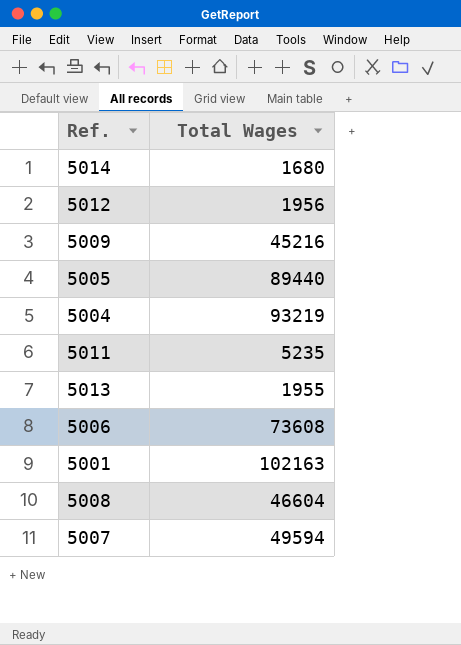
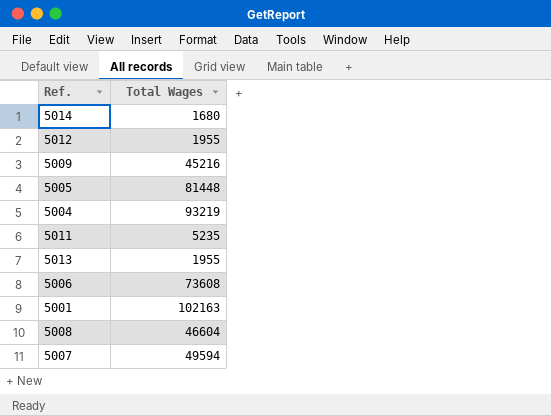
5012 | Total Wages: 1956 -> 1955
5005 | Total Wages: 89440 -> 81448

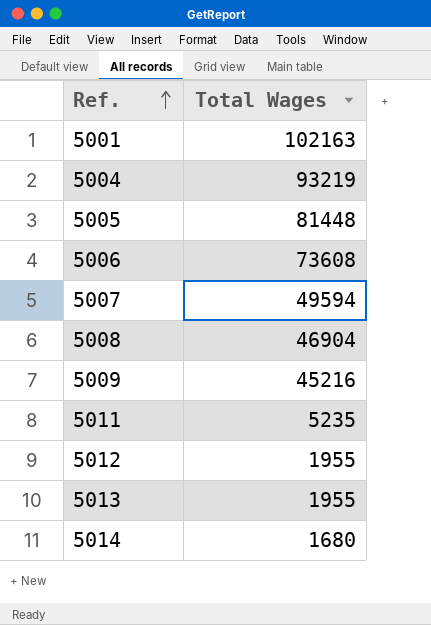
row order: none -> Ref. ascending
5008 | Total Wages: 46604 -> 46904

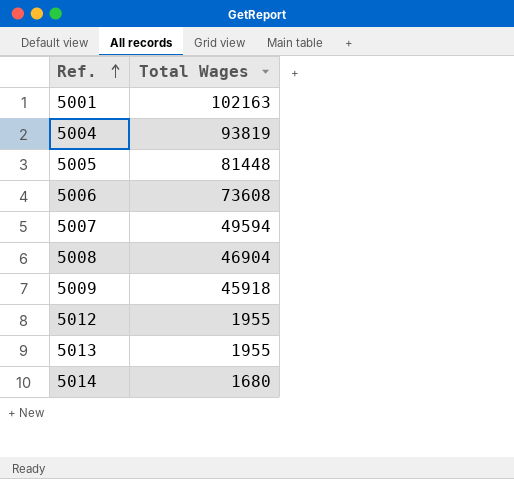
row 5011: 5235 -> none
5004 | Total Wages: 93219 -> 93819
5009 | Total Wages: 45216 -> 45918

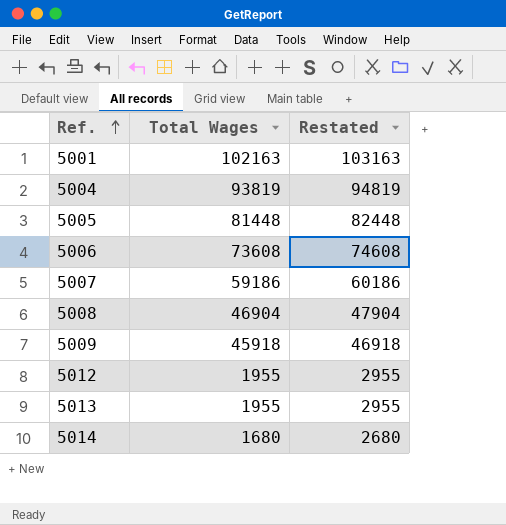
column Restated | formula: none -> [Total Wages] + 1000
5007 | Total Wages: 49594 -> 59186

